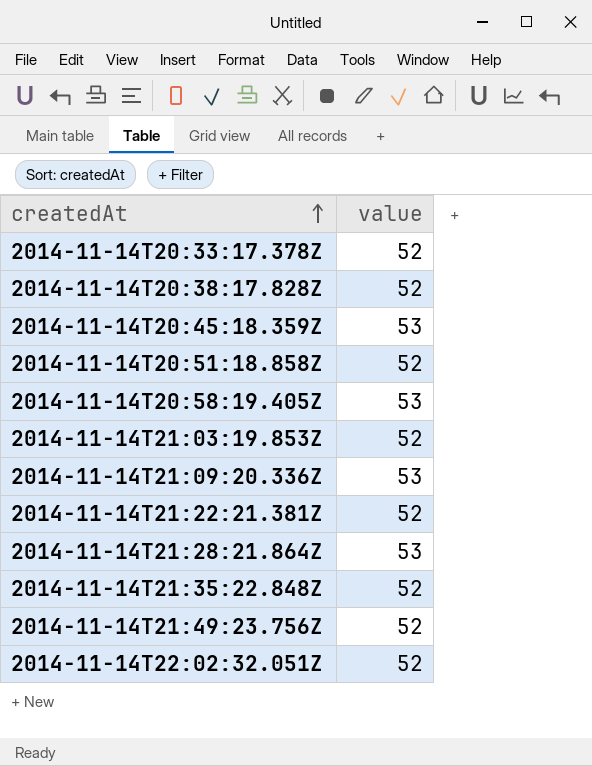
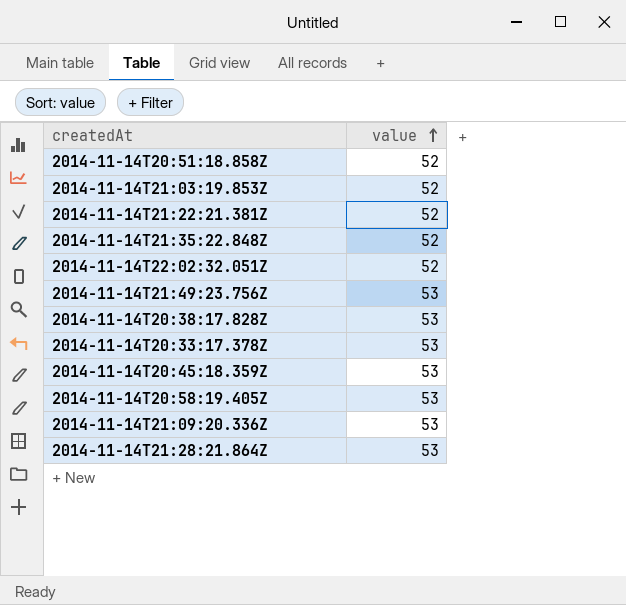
row order: createdAt ascending -> value ascending
2014-11-14T21:49:23.756Z | value: 52 -> 53
2014-11-14T20:38:17.828Z | value: 52 -> 53
2014-11-14T20:33:17.378Z | value: 52 -> 53

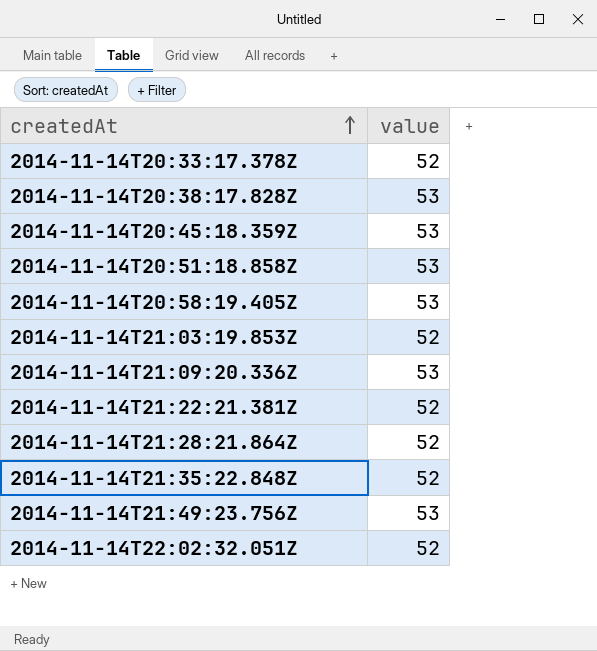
row order: value ascending -> createdAt ascending
2014-11-14T20:33:17.378Z | value: 53 -> 52
2014-11-14T20:51:18.858Z | value: 52 -> 53
2014-11-14T21:28:21.864Z | value: 53 -> 52

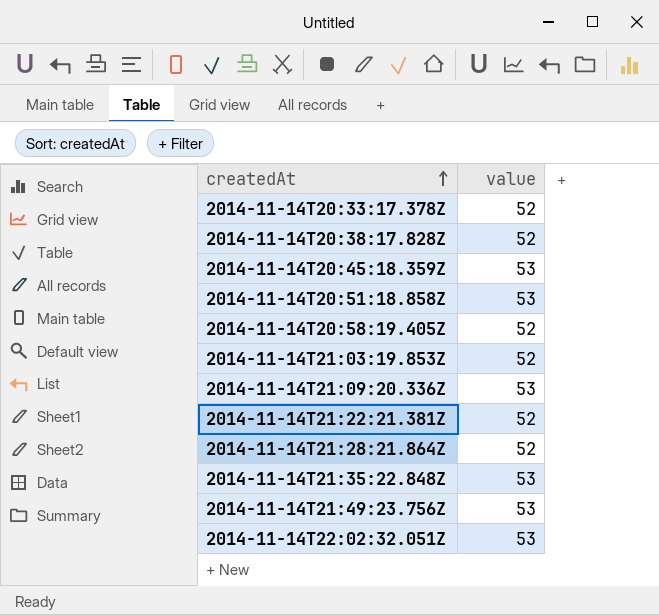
2014-11-14T20:38:17.828Z | value: 53 -> 52
2014-11-14T20:58:19.405Z | value: 53 -> 52
2014-11-14T21:35:22.848Z | value: 52 -> 53
2014-11-14T22:02:32.051Z | value: 52 -> 53

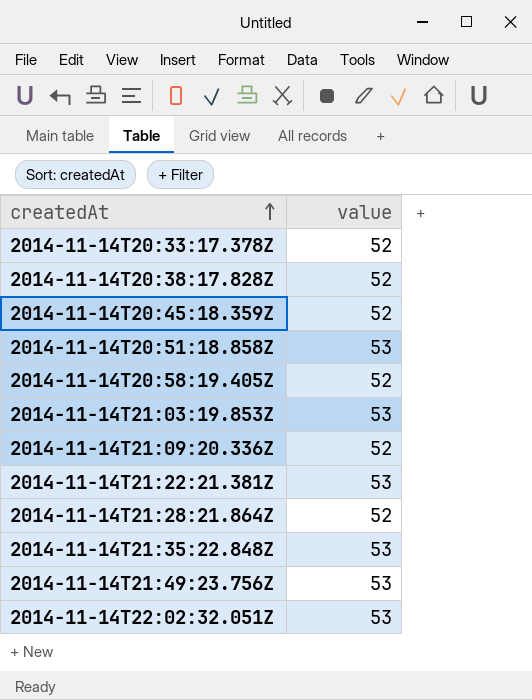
2014-11-14T20:45:18.359Z | value: 53 -> 52
2014-11-14T21:03:19.853Z | value: 52 -> 53
2014-11-14T21:09:20.336Z | value: 53 -> 52
2014-11-14T21:22:21.381Z | value: 52 -> 53

